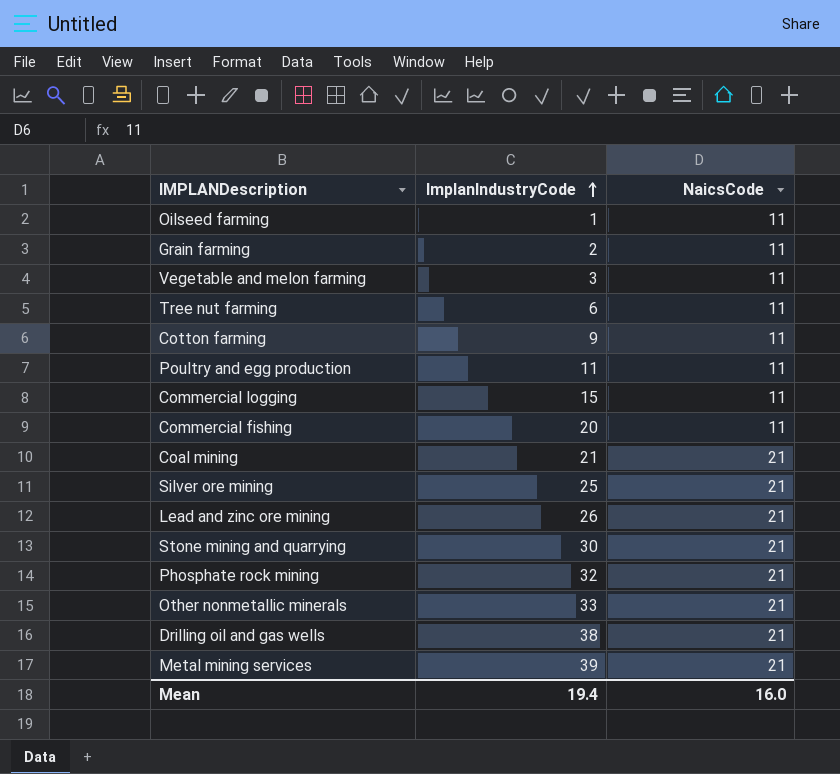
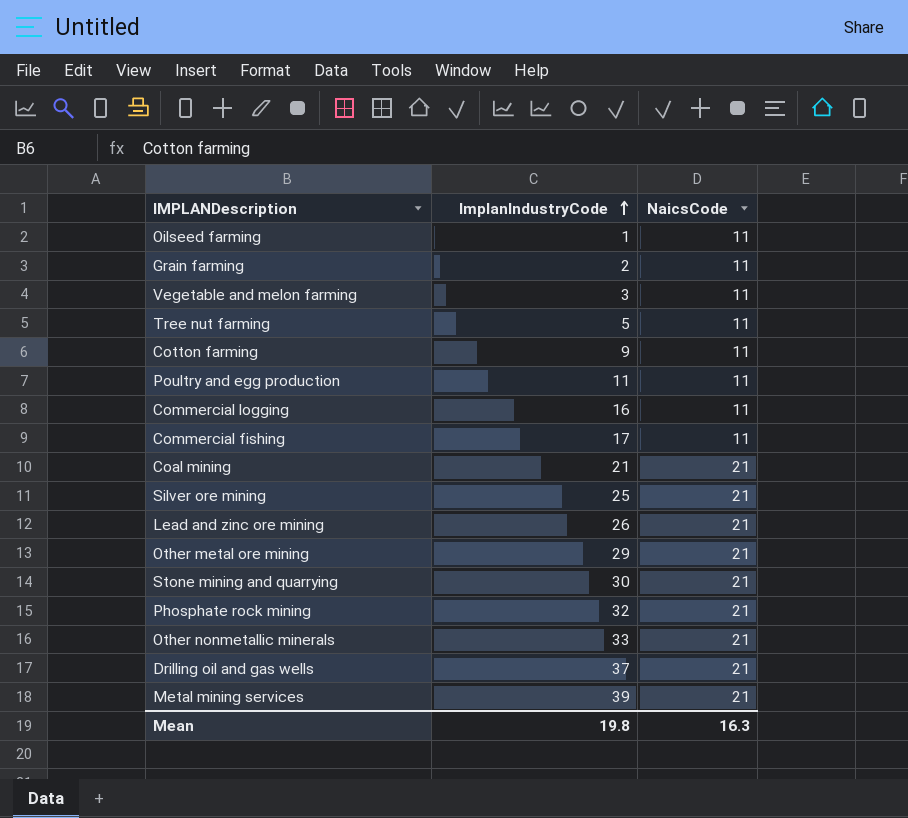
Tree nut farming | ImplanIndustryCode: 6 -> 5
Commercial logging | ImplanIndustryCode: 15 -> 16
Commercial fishing | ImplanIndustryCode: 20 -> 17
row Other metal ore mining: none -> 29 | 21
Drilling oil and gas wells | ImplanIndustryCode: 38 -> 37
Mean | ImplanIndustryCode: 19.4 -> 19.8
Mean | NaicsCode: 16.0 -> 16.3

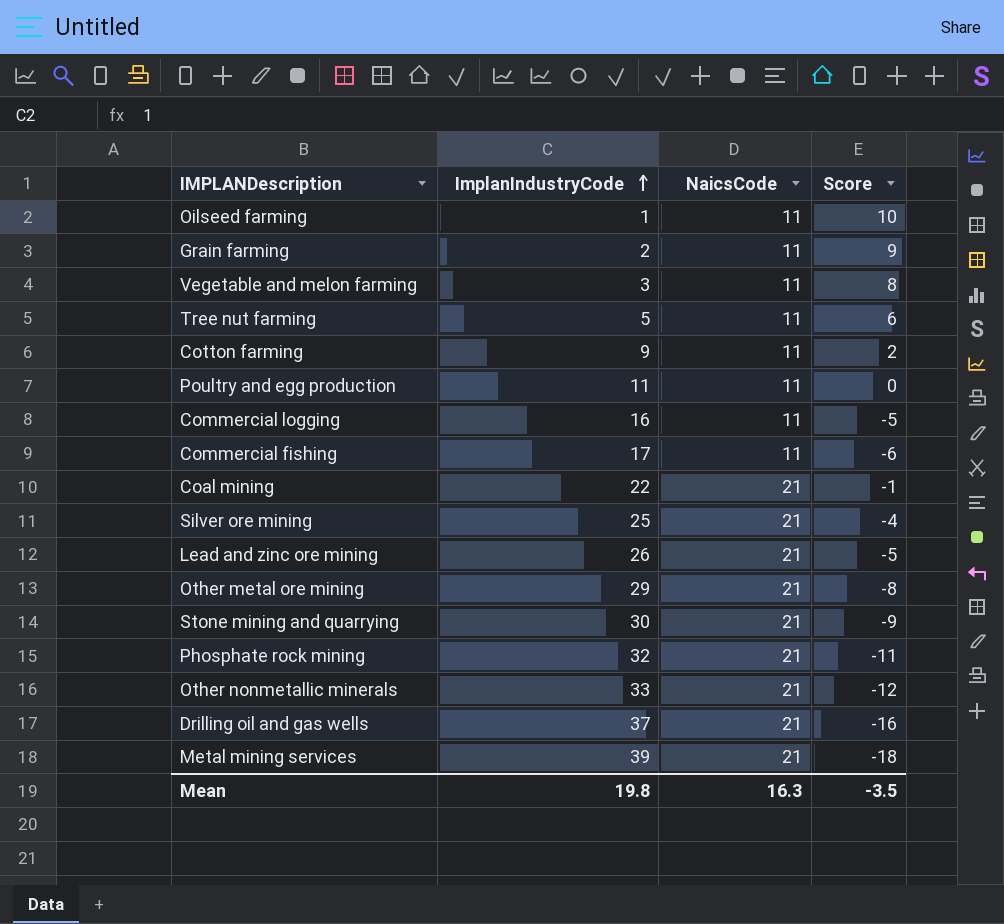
column Score | formula: none -> [NaicsCode] - [ImplanIndustryCode]
Coal mining | ImplanIndustryCode: 21 -> 22

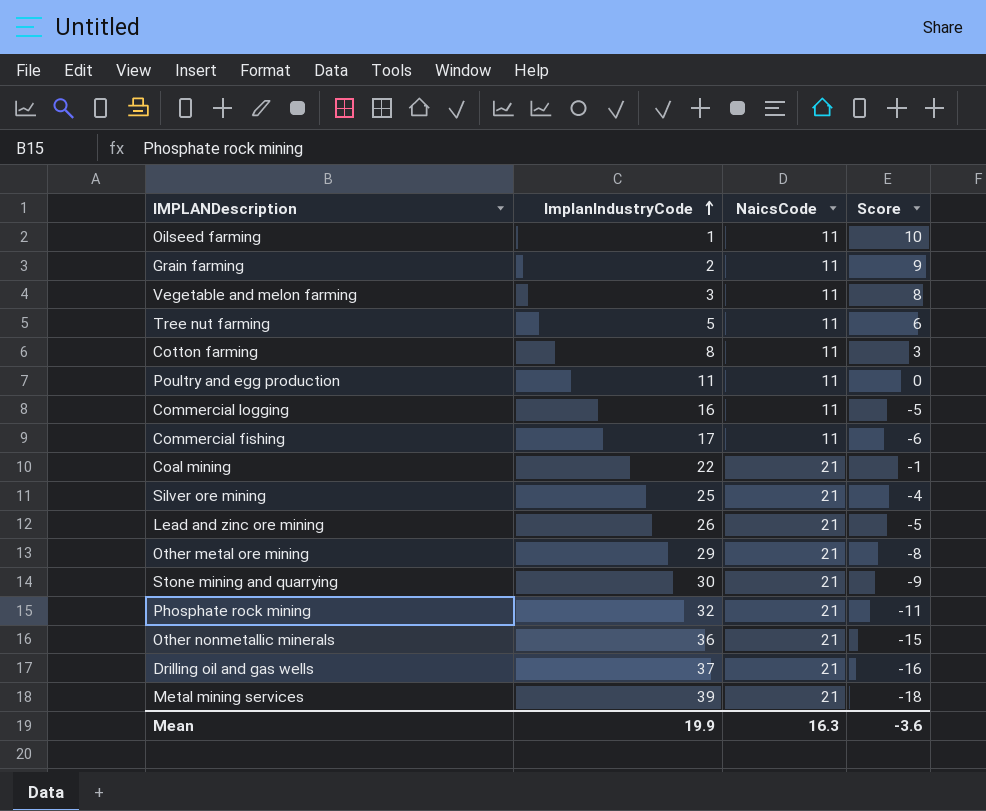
Cotton farming | ImplanIndustryCode: 9 -> 8
Cotton farming | Score: 2 -> 3
Other nonmetallic minerals | ImplanIndustryCode: 33 -> 36
Other nonmetallic minerals | Score: -12 -> -15
Mean | ImplanIndustryCode: 19.8 -> 19.9
Mean | Score: -3.5 -> -3.6

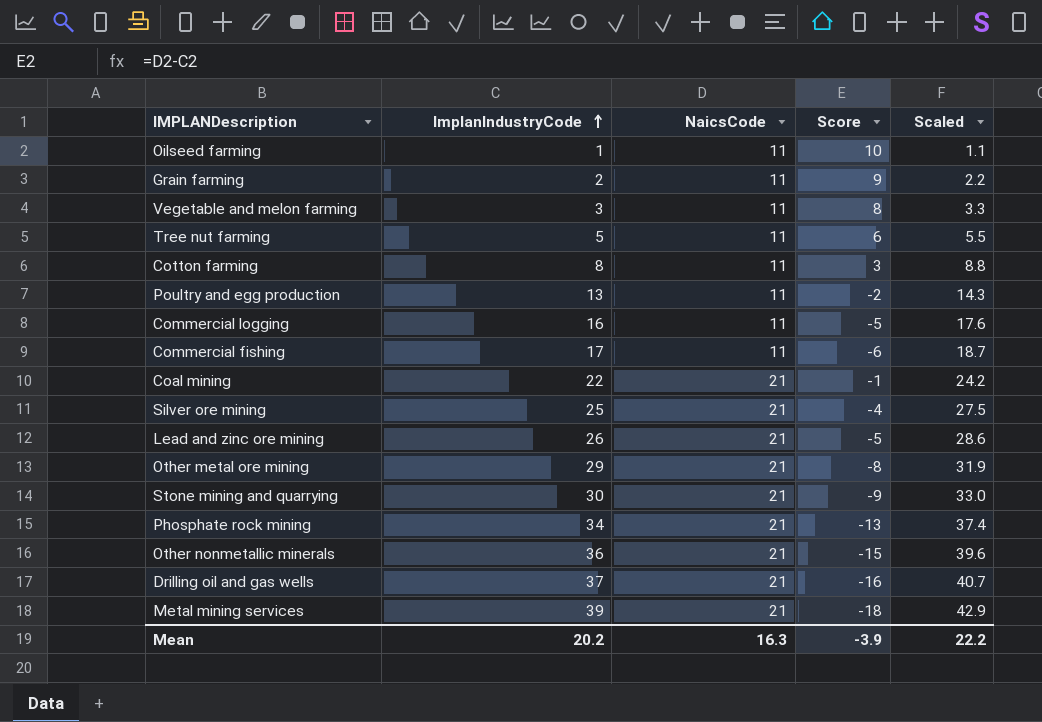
column Scaled | formula: none -> [ImplanIndustryCode] * 1.1
Poultry and egg production | ImplanIndustryCode: 11 -> 13
Poultry and egg production | Score: 0 -> -2
Phosphate rock mining | ImplanIndustryCode: 32 -> 34
Phosphate rock mining | Score: -11 -> -13
Mean | ImplanIndustryCode: 19.9 -> 20.2
Mean | Score: -3.6 -> -3.9

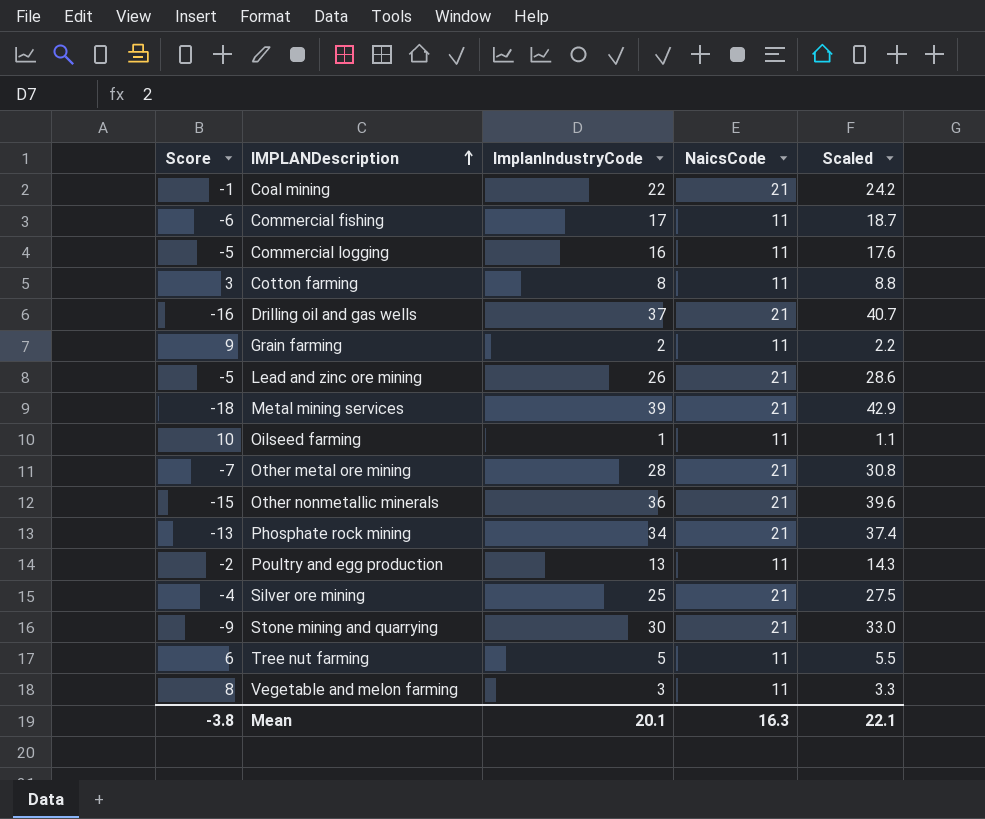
row order: ImplanIndustryCode ascending -> IMPLANDescription ascending
column Score | position: 4 -> 1
Other metal ore mining | Score: -8 -> -7
Other metal ore mining | ImplanIndustryCode: 29 -> 28
Other metal ore mining | Scaled: 31.9 -> 30.8
Mean | Score: -3.9 -> -3.8
Mean | ImplanIndustryCode: 20.2 -> 20.1
Mean | Scaled: 22.2 -> 22.1

